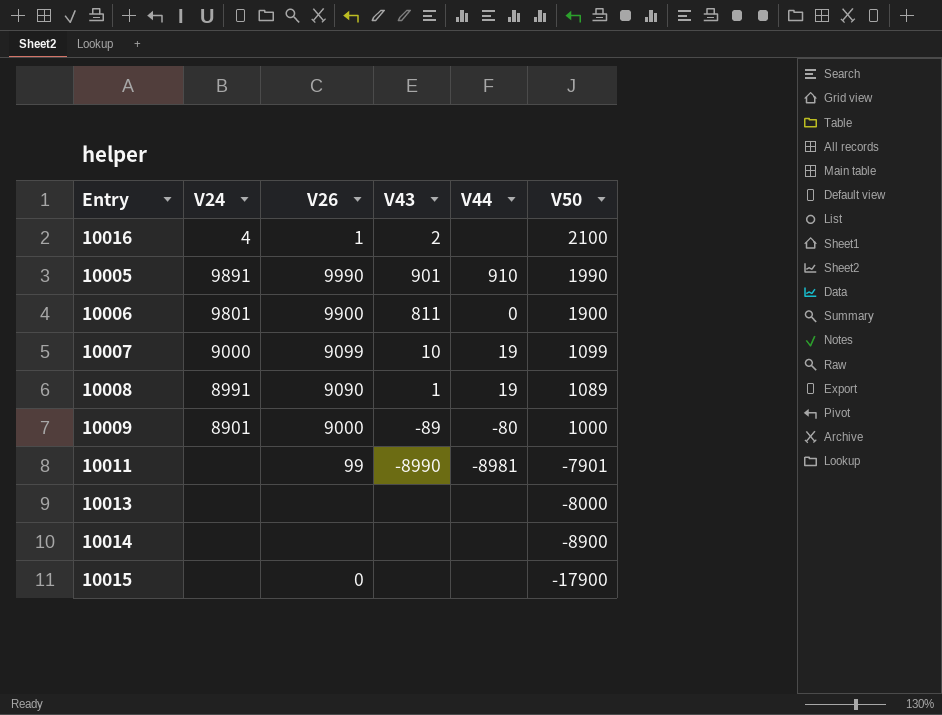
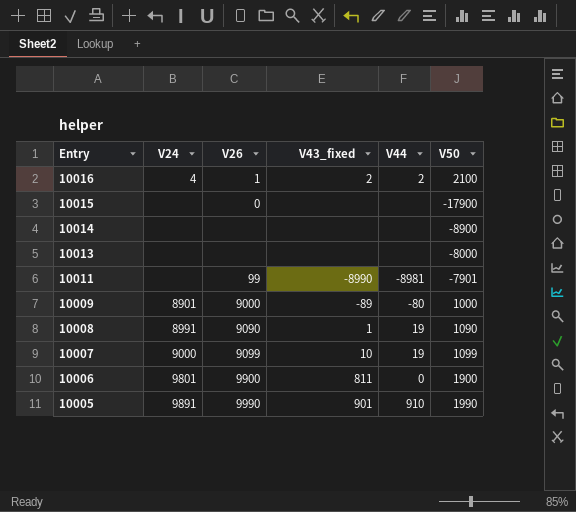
row order: V50 descending -> Entry descending
column name: V43 -> V43_fixed
10016 | V44: none -> 2
10008 | V50: 1089 -> 1090

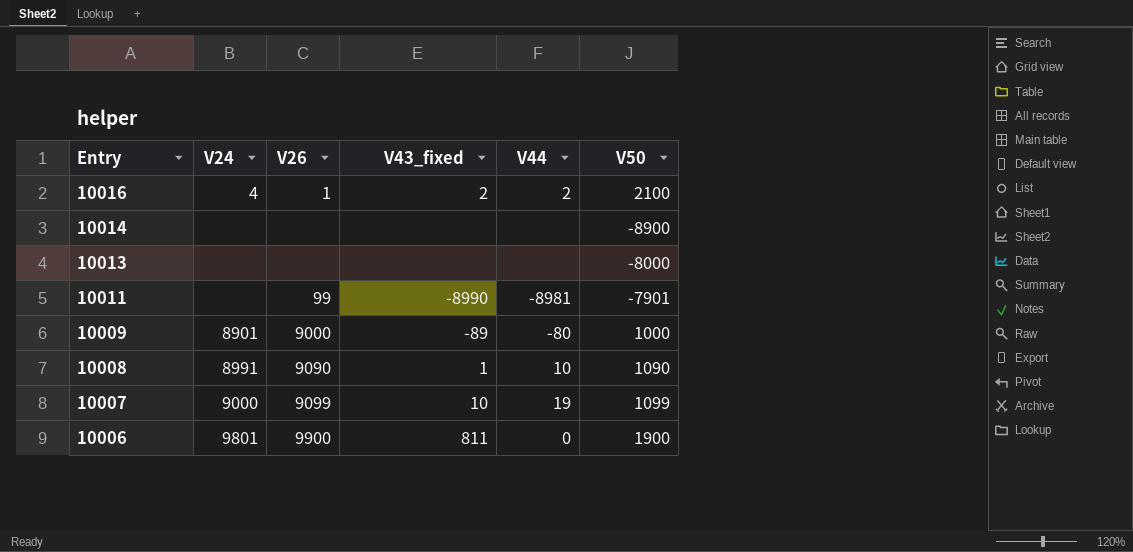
row 10015: none | 0 | none | none | -17900 -> none
row 10005: 9891 | 9990 | 901 | 910 | 1990 -> none
10008 | V44: 19 -> 10

